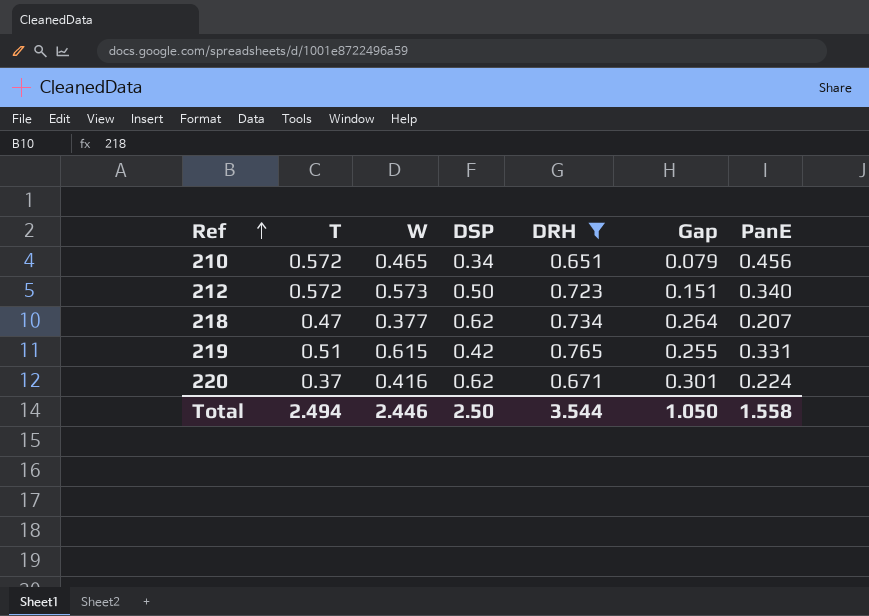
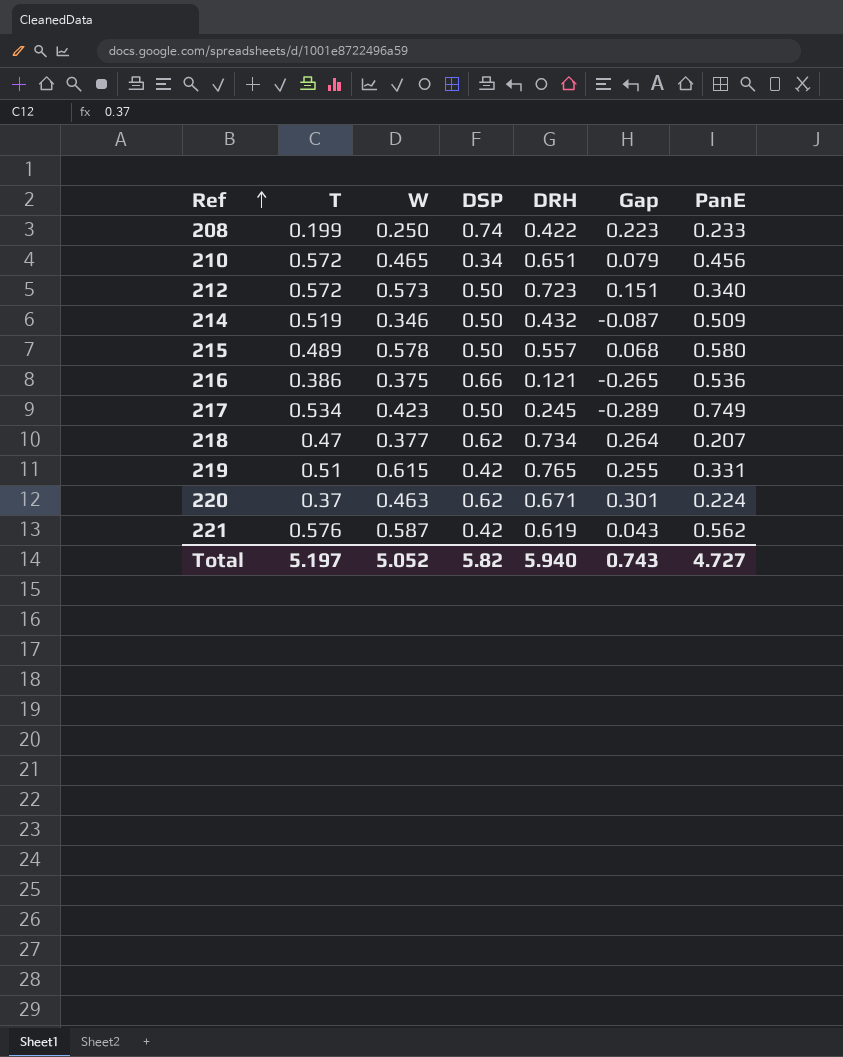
filter: DRH >= 0.651 -> none
220 | W: 0.416 -> 0.463
Total | T: 2.494 -> 5.197
Total | W: 2.446 -> 5.052
Total | DSP: 2.50 -> 5.82
Total | DRH: 3.544 -> 5.940
Total | Gap: 1.050 -> 0.743
Total | PanE: 1.558 -> 4.727

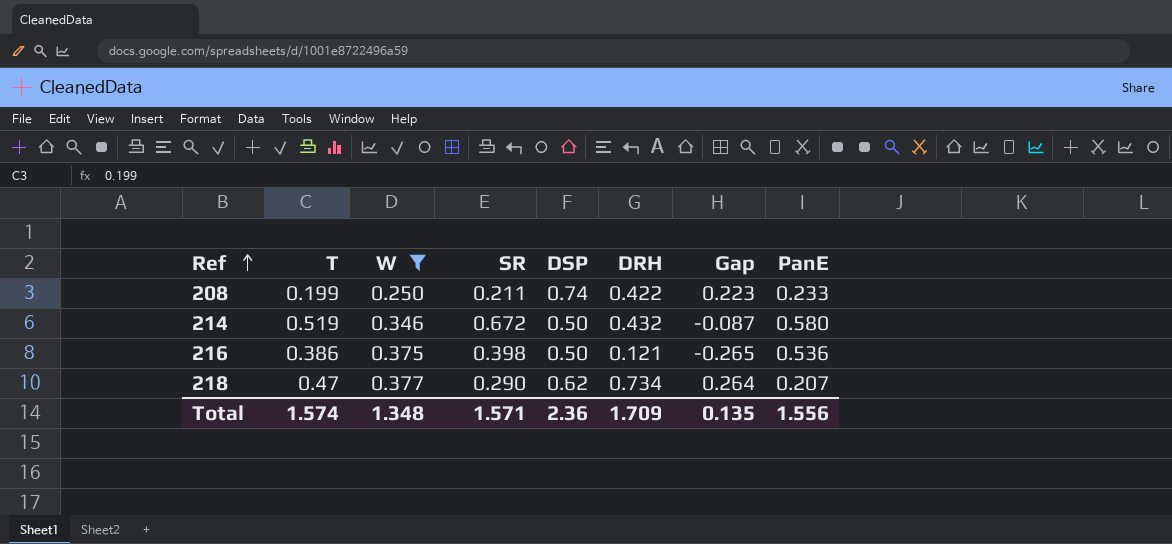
filter: none -> W <= 0.377
column SR | position: none -> 4
214 | PanE: 0.509 -> 0.580
216 | DSP: 0.66 -> 0.50
Total | T: 5.197 -> 1.574
Total | W: 5.052 -> 1.348
Total | DSP: 5.82 -> 2.36
Total | DRH: 5.940 -> 1.709
Total | Gap: 0.743 -> 0.135
Total | PanE: 4.727 -> 1.556

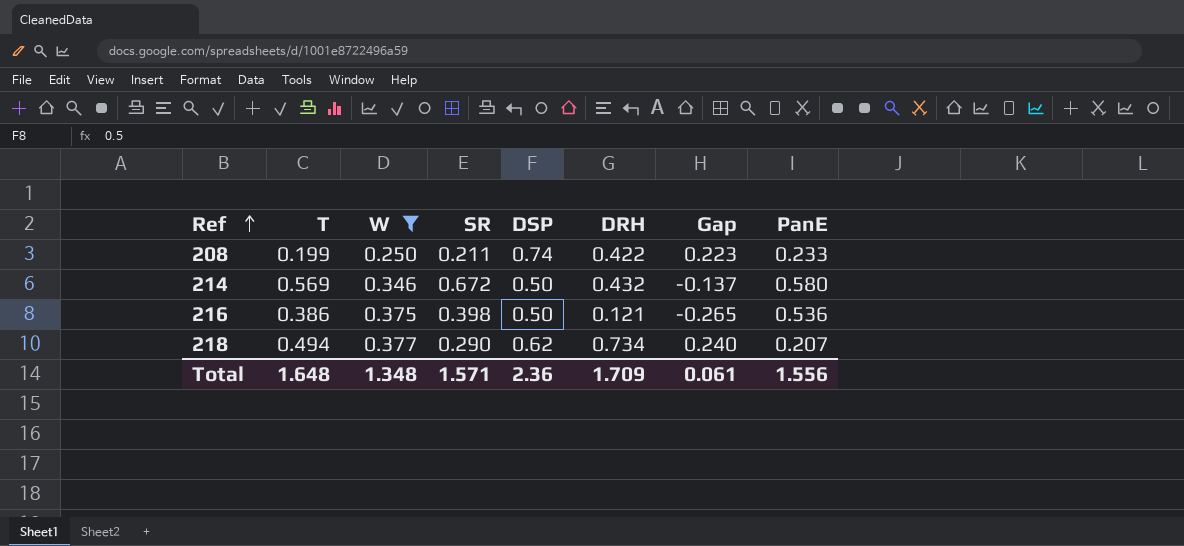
214 | T: 0.519 -> 0.569
214 | Gap: -0.087 -> -0.137
218 | T: 0.47 -> 0.494
218 | Gap: 0.264 -> 0.240
Total | T: 1.574 -> 1.648
Total | Gap: 0.135 -> 0.061

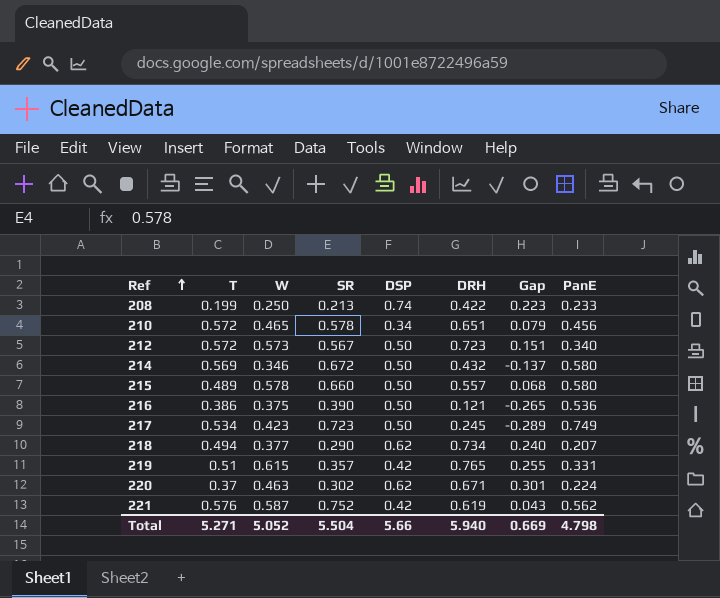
filter: W <= 0.377 -> none
208 | SR: 0.211 -> 0.213
216 | SR: 0.398 -> 0.390
Total | T: 1.648 -> 5.271
Total | W: 1.348 -> 5.052
Total | SR: 1.571 -> 5.504
Total | DSP: 2.36 -> 5.66
Total | DRH: 1.709 -> 5.940
Total | Gap: 0.061 -> 0.669
Total | PanE: 1.556 -> 4.798

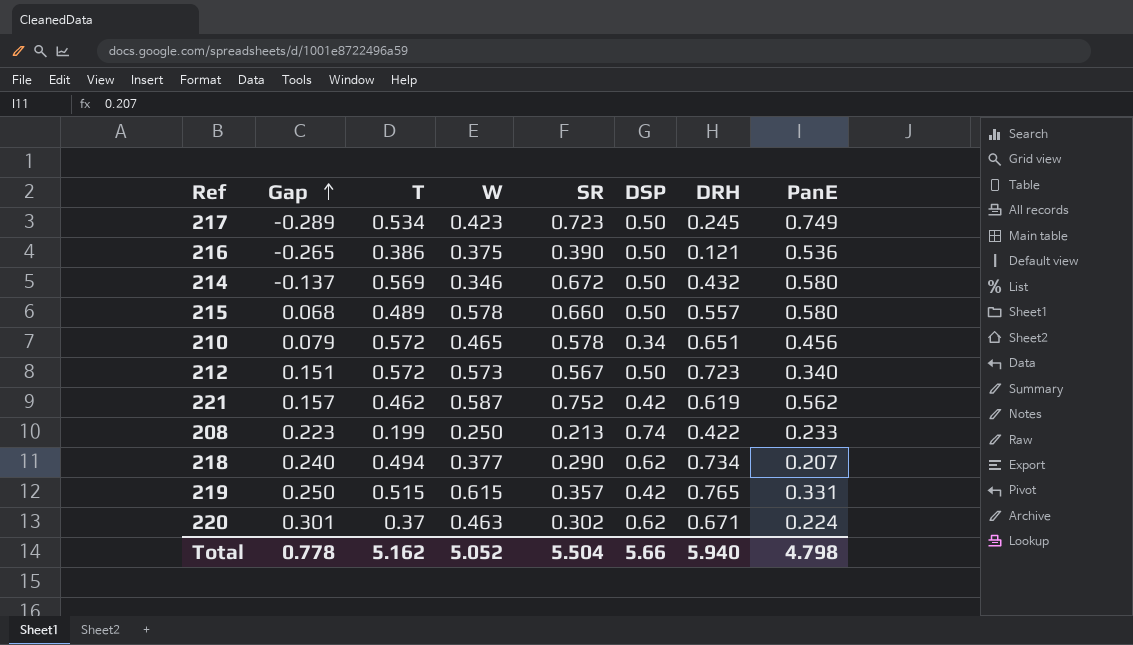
row order: Ref ascending -> Gap ascending
column Gap | position: 7 -> 2
221 | Gap: 0.043 -> 0.157
221 | T: 0.576 -> 0.462
219 | Gap: 0.255 -> 0.250
219 | T: 0.51 -> 0.515
Total | Gap: 0.669 -> 0.778
Total | T: 5.271 -> 5.162

